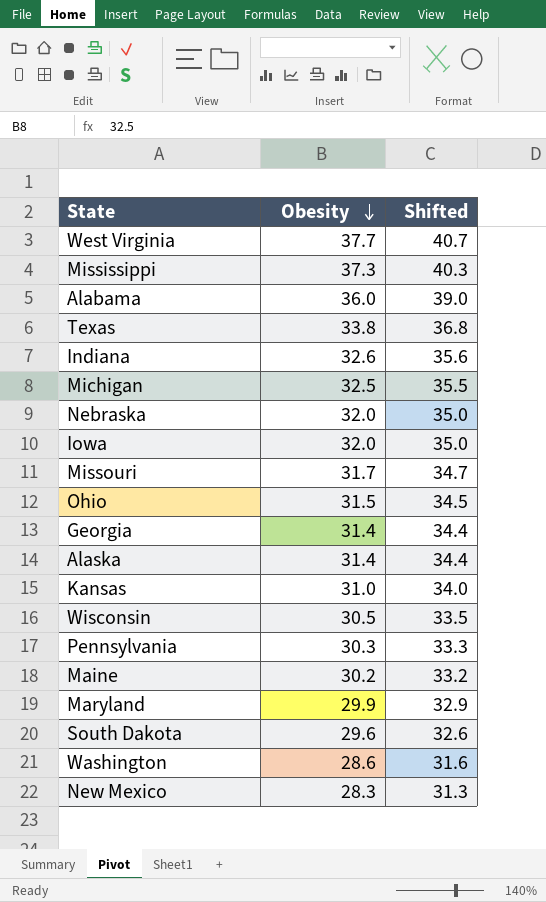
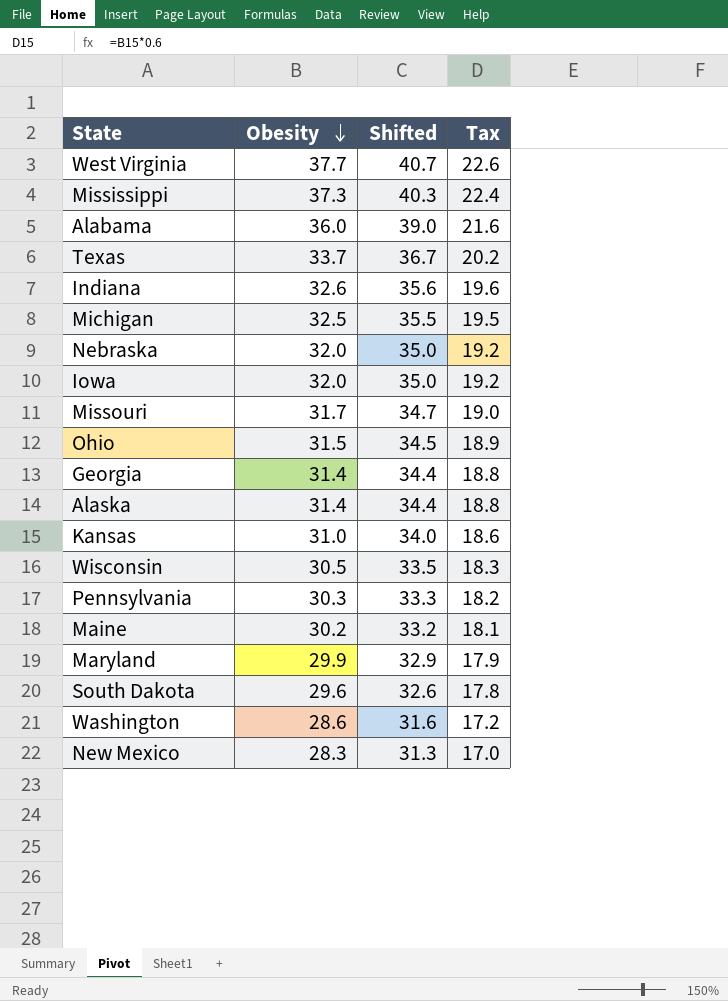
column Tax | formula: none -> [Obesity] * 0.6
Texas | Obesity: 33.8 -> 33.7
Texas | Shifted: 36.8 -> 36.7

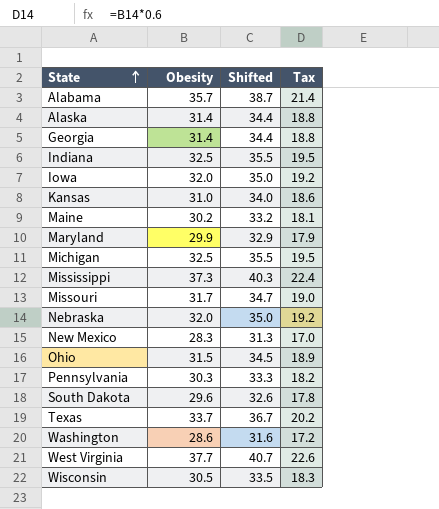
row order: Obesity descending -> State ascending
Alabama | Obesity: 36.0 -> 35.7
Alabama | Shifted: 39.0 -> 38.7
Alabama | Tax: 21.6 -> 21.4
Indiana | Obesity: 32.6 -> 32.5
Indiana | Shifted: 35.6 -> 35.5
Indiana | Tax: 19.6 -> 19.5

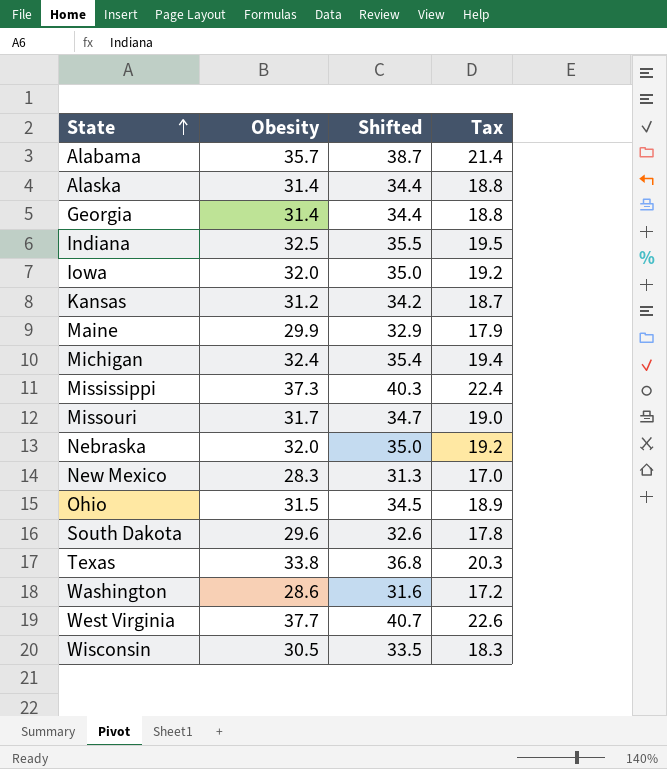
row Maryland: 29.9 | 32.9 | 17.9 -> none
row Pennsylvania: 30.3 | 33.3 | 18.2 -> none
Kansas | Obesity: 31.0 -> 31.2
Kansas | Shifted: 34.0 -> 34.2
Kansas | Tax: 18.6 -> 18.7
Maine | Obesity: 30.2 -> 29.9
Maine | Shifted: 33.2 -> 32.9
Maine | Tax: 18.1 -> 17.9
Michigan | Obesity: 32.5 -> 32.4
Michigan | Shifted: 35.5 -> 35.4
Michigan | Tax: 19.5 -> 19.4
Texas | Obesity: 33.7 -> 33.8
Texas | Shifted: 36.7 -> 36.8
Texas | Tax: 20.2 -> 20.3

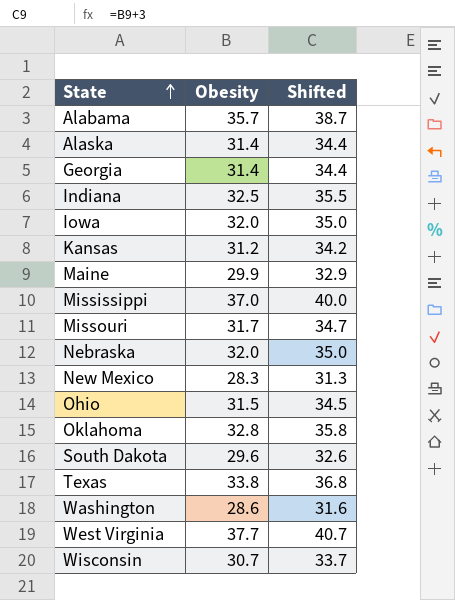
column Tax | formula: [Obesity] * 0.6 -> none
row Michigan: 32.4 | 35.4 | 19.4 -> none
Mississippi | Obesity: 37.3 -> 37.0
Mississippi | Shifted: 40.3 -> 40.0
row Oklahoma: none -> 32.8 | 35.8
Wisconsin | Obesity: 30.5 -> 30.7
Wisconsin | Shifted: 33.5 -> 33.7

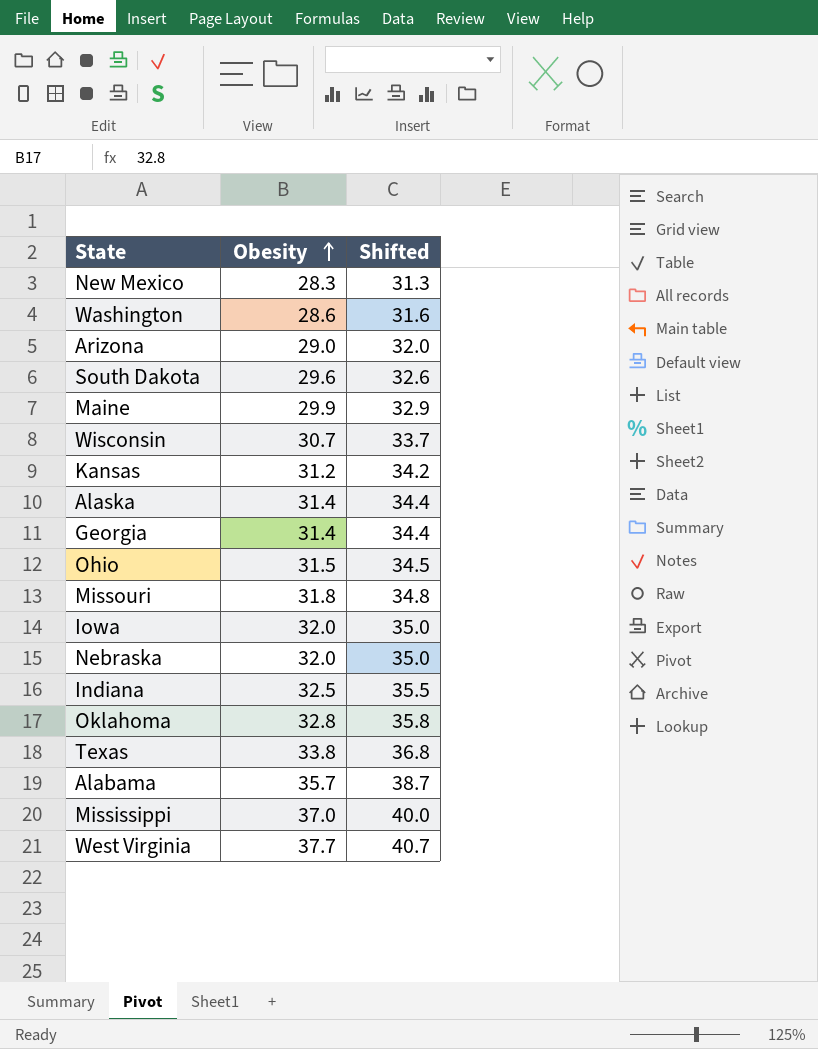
row order: State ascending -> Obesity ascending
row Arizona: none -> 29.0 | 32.0
Missouri | Obesity: 31.7 -> 31.8
Missouri | Shifted: 34.7 -> 34.8

